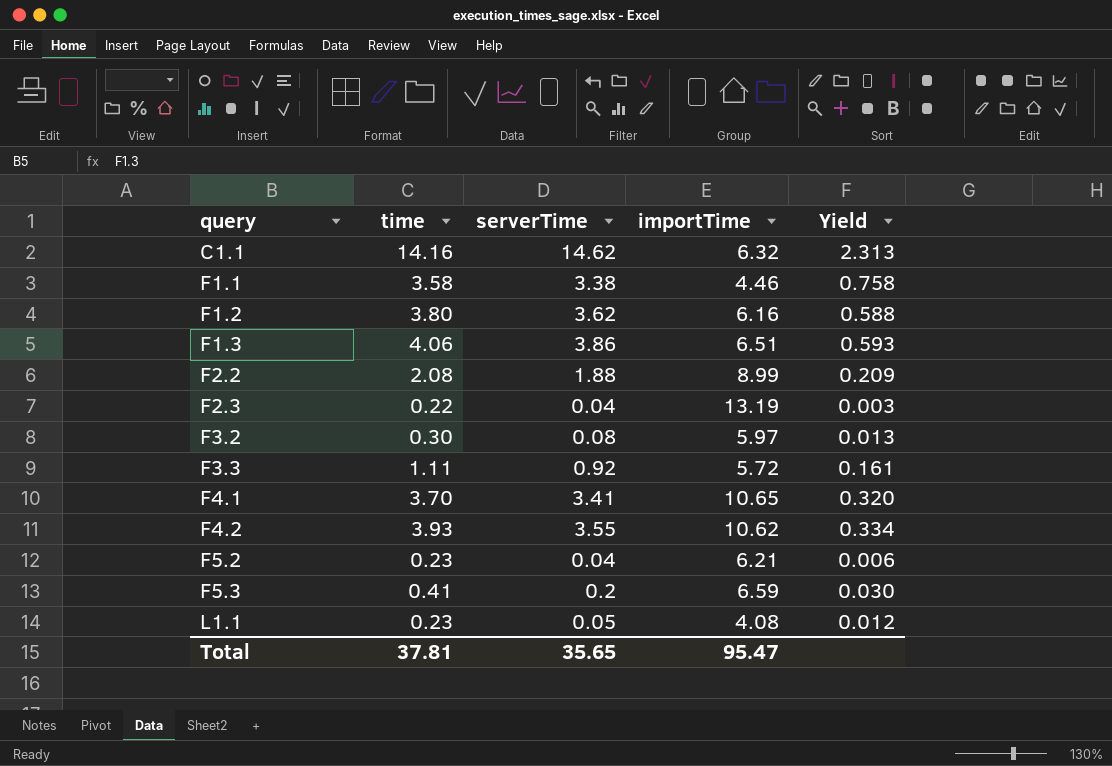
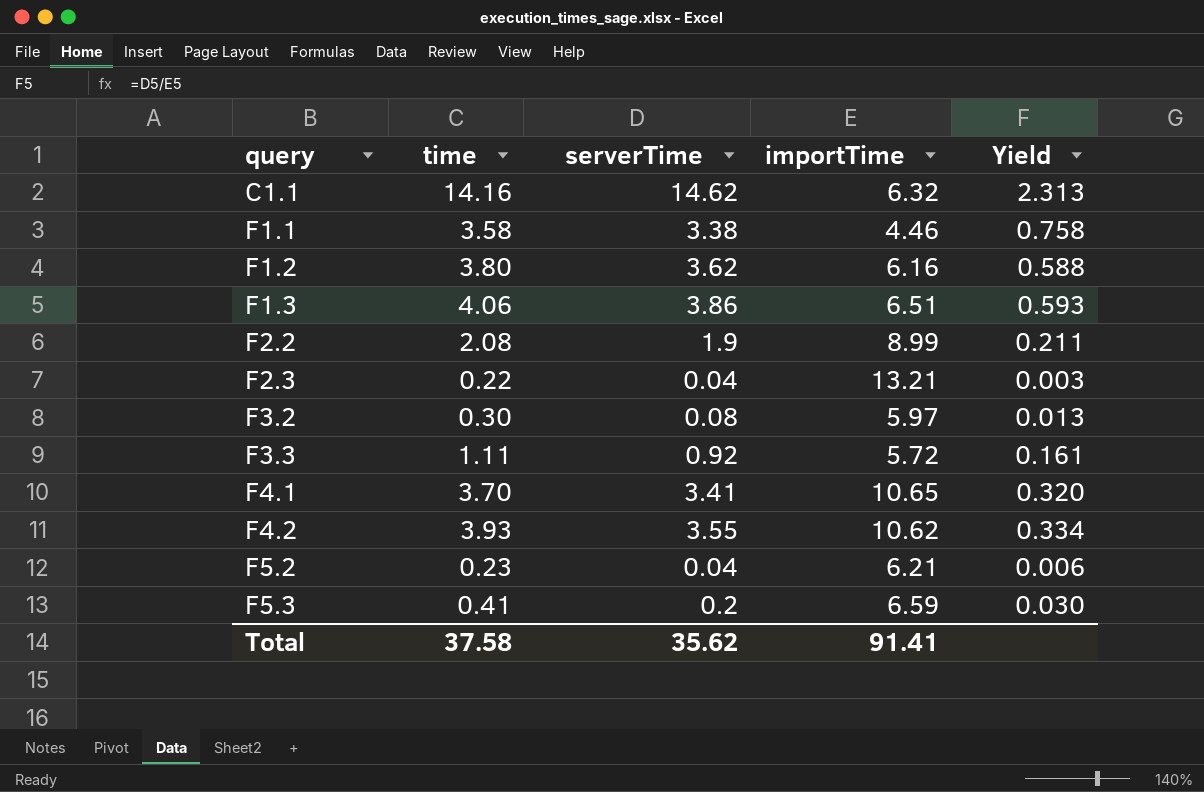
row L1.1: 0.23 | 0.05 | 4.08 | 0.012 -> none
F2.2 | serverTime: 1.88 -> 1.9
F2.2 | Yield: 0.209 -> 0.211
F2.3 | importTime: 13.19 -> 13.21
Total | time: 37.81 -> 37.58
Total | serverTime: 35.65 -> 35.62
Total | importTime: 95.47 -> 91.41

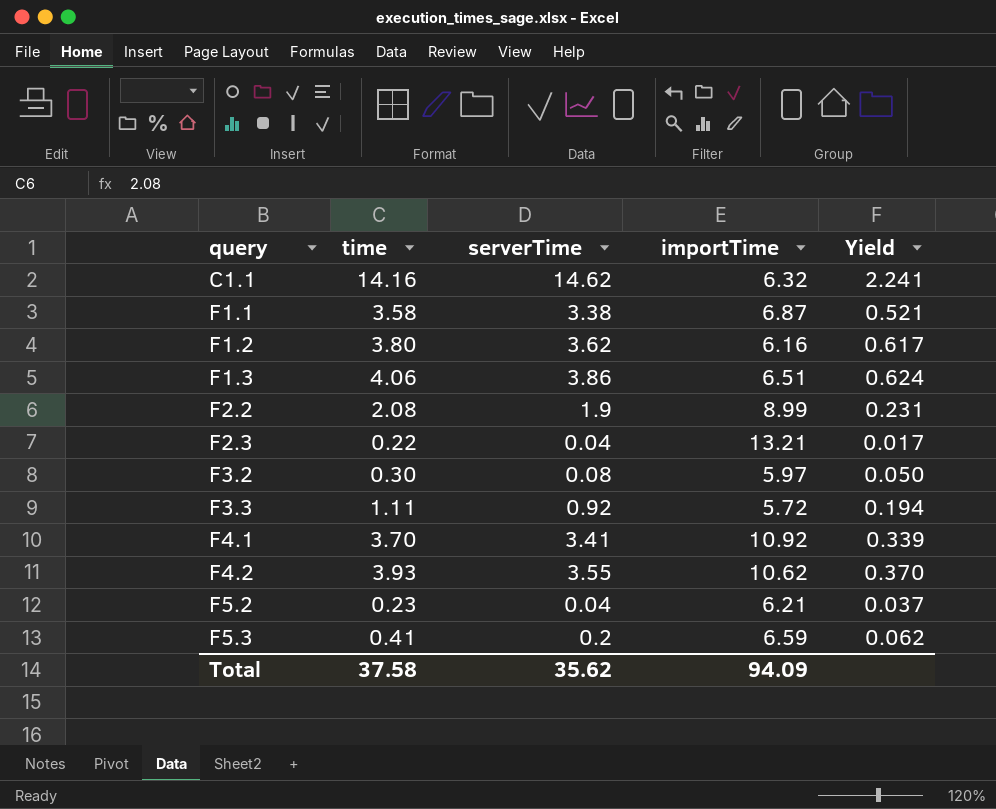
column Yield | formula: [serverTime] / [importTime] -> [time] / [importTime]
F1.1 | importTime: 4.46 -> 6.87
F4.1 | importTime: 10.65 -> 10.92
Total | importTime: 91.41 -> 94.09

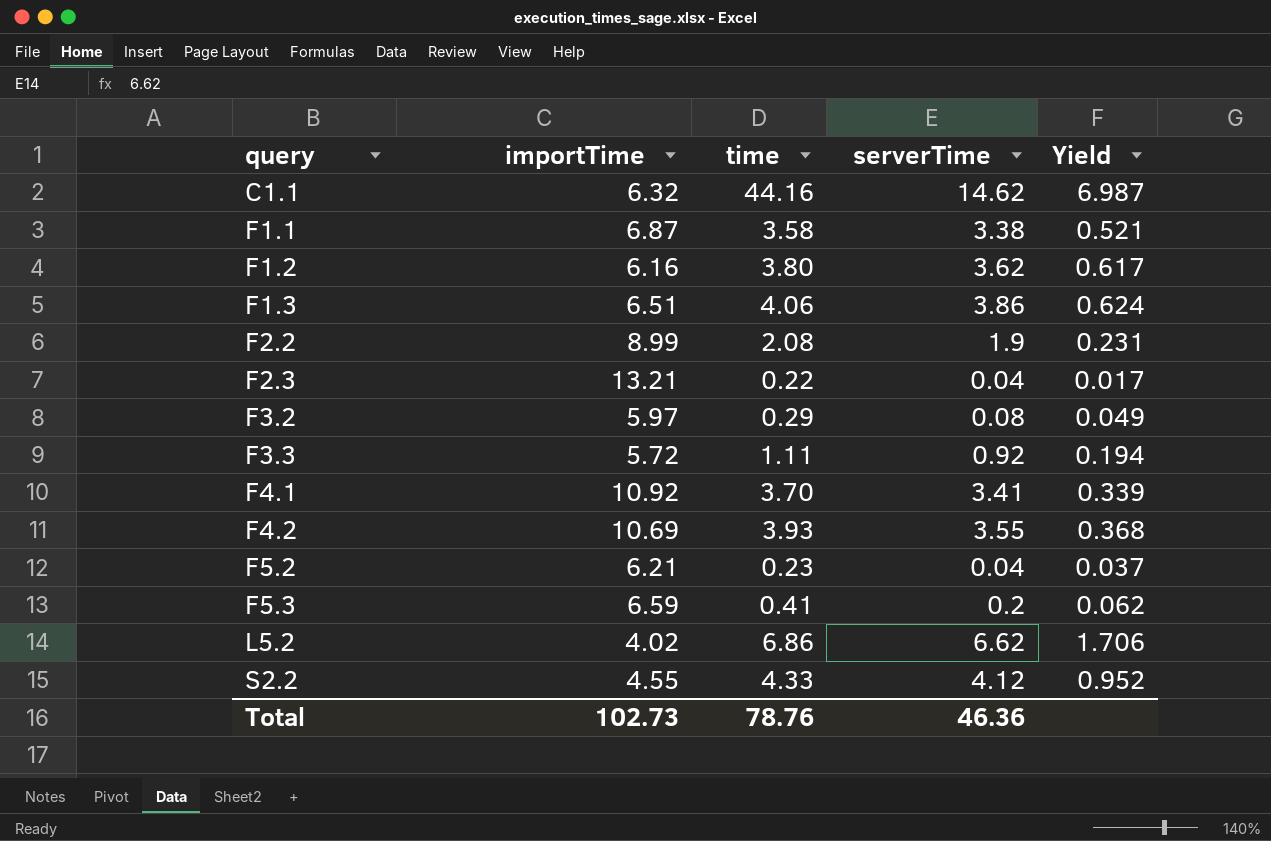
column importTime | position: 4 -> 2
C1.1 | time: 14.16 -> 44.16
C1.1 | Yield: 2.241 -> 6.987
F3.2 | time: 0.30 -> 0.29
F3.2 | Yield: 0.050 -> 0.049
F4.2 | importTime: 10.62 -> 10.69
F4.2 | Yield: 0.370 -> 0.368
row L5.2: none -> 4.02 | 6.86 | 6.62 | 1.706
row S2.2: none -> 4.55 | 4.33 | 4.12 | 0.952
Total | importTime: 94.09 -> 102.73
Total | time: 37.58 -> 78.76
Total | serverTime: 35.62 -> 46.36

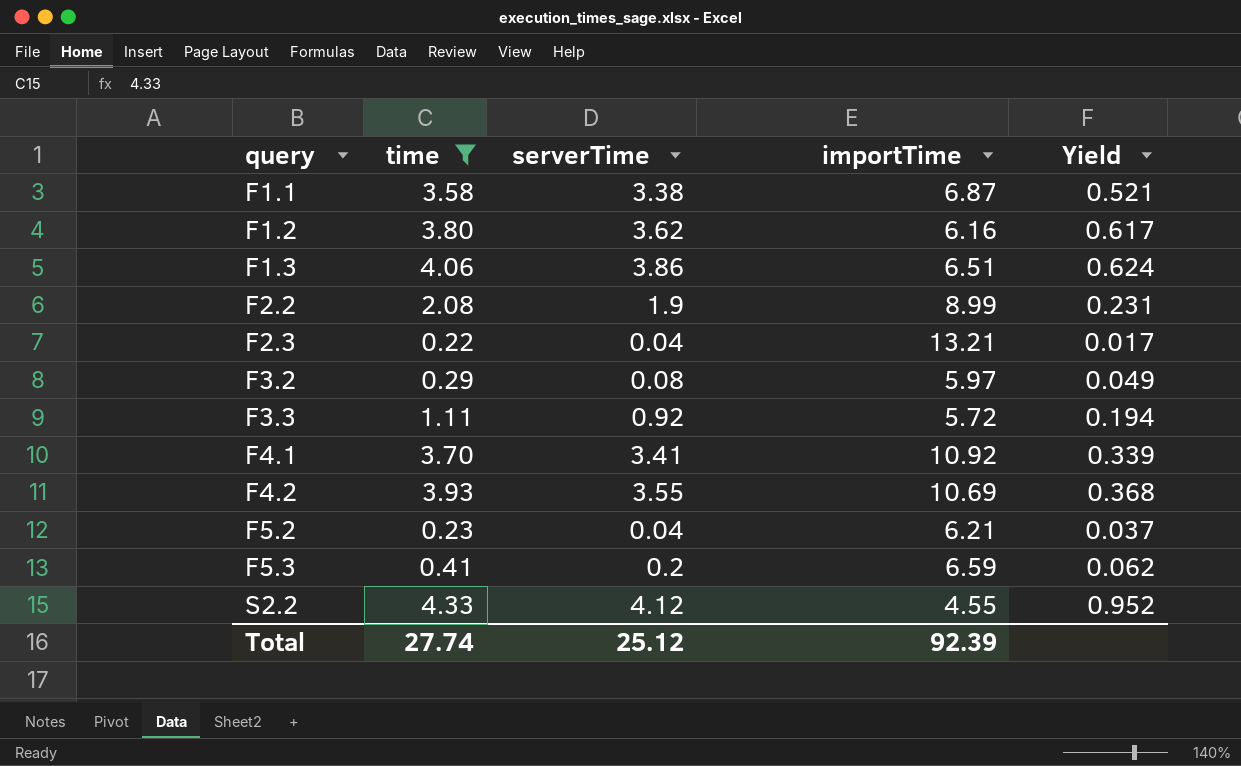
filter: none -> time <= 4.33
column importTime | position: 2 -> 4
Total | time: 78.76 -> 27.74
Total | serverTime: 46.36 -> 25.12
Total | importTime: 102.73 -> 92.39

